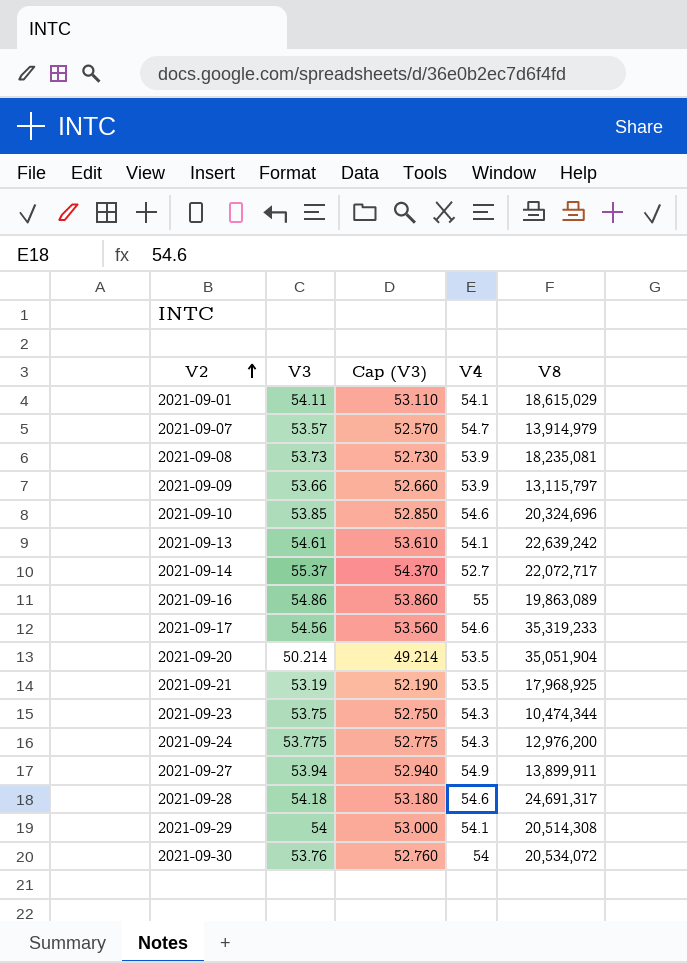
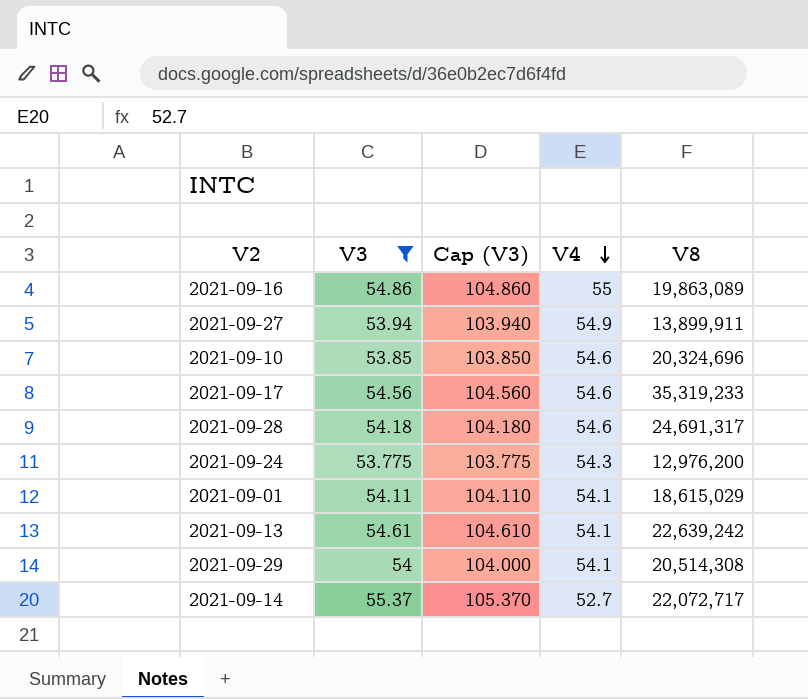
filter: none -> V3 >= 53.775
row order: V2 ascending -> V4 descending
column Cap (V3) | formula: [V3] - 1 -> [V3] + 50

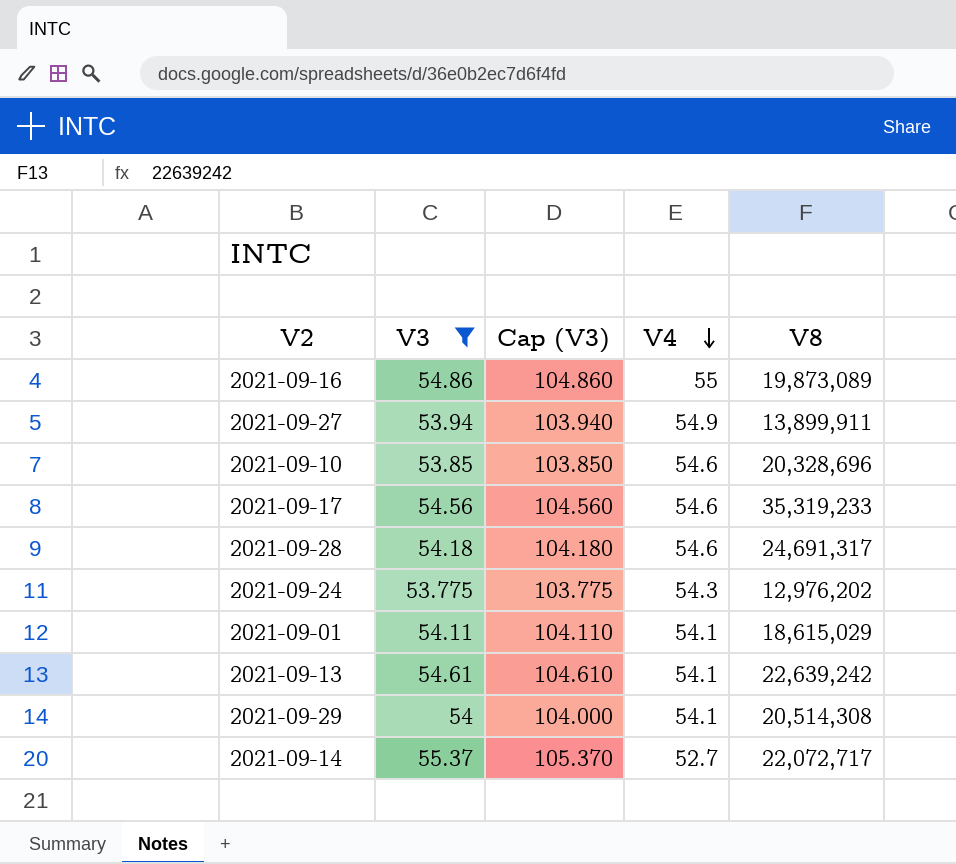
2021-09-16 | V8: 19,863,089 -> 19,873,089
2021-09-10 | V8: 20,324,696 -> 20,328,696
2021-09-24 | V8: 12,976,200 -> 12,976,202

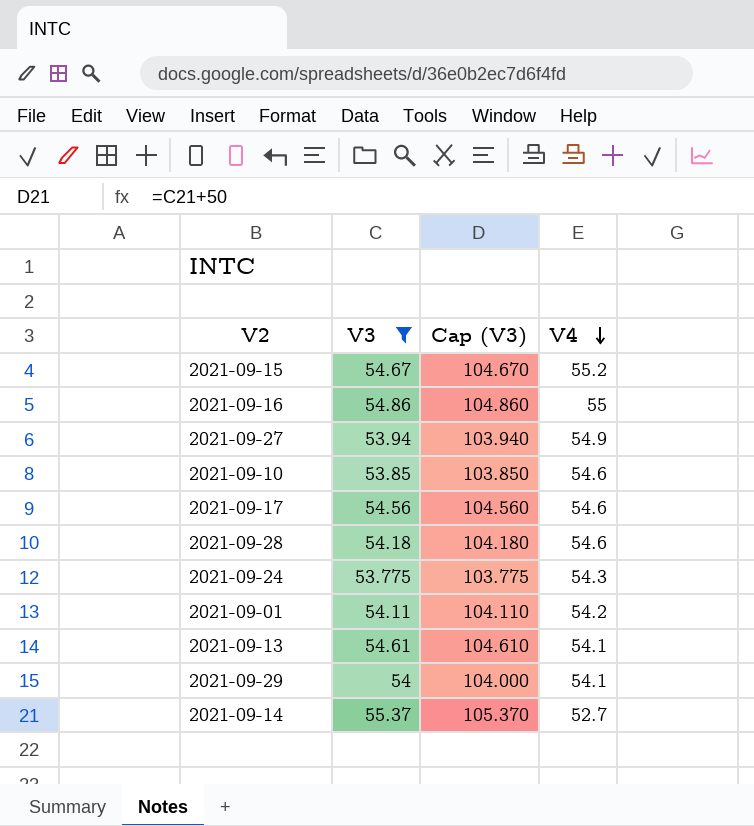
column V8 | position: 5 -> none
row 2021-09-15: none -> 54.67 | 104.670 | 55.2
2021-09-01 | V4: 54.1 -> 54.2

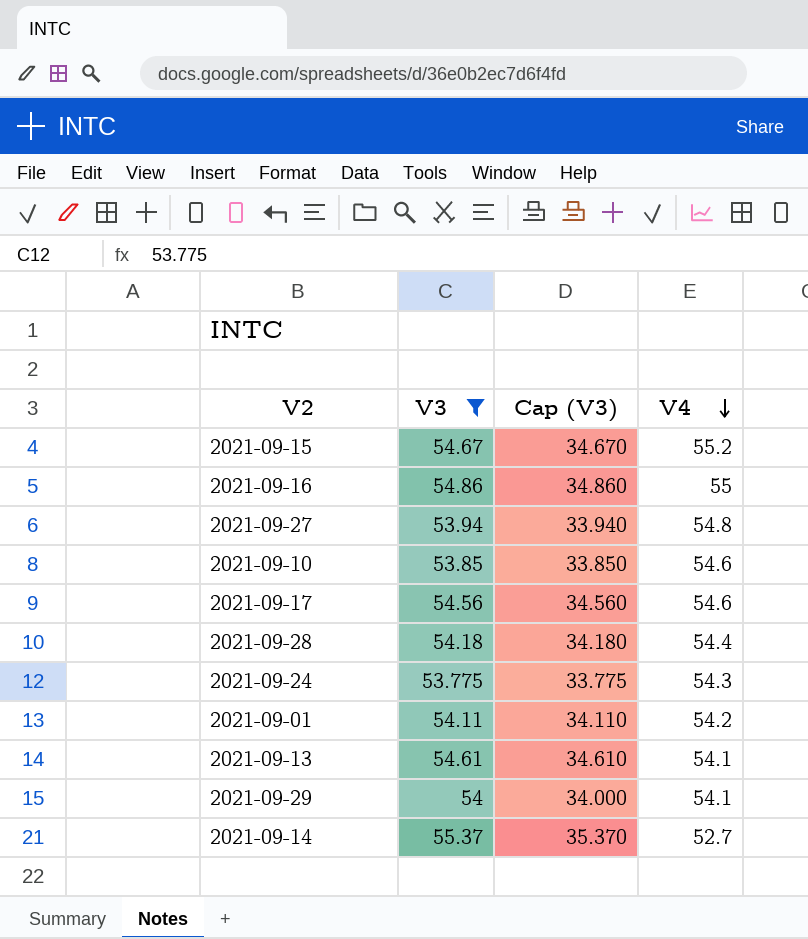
column Cap (V3) | formula: [V3] + 50 -> [V3] - 20
2021-09-27 | V4: 54.9 -> 54.8
2021-09-28 | V4: 54.6 -> 54.4

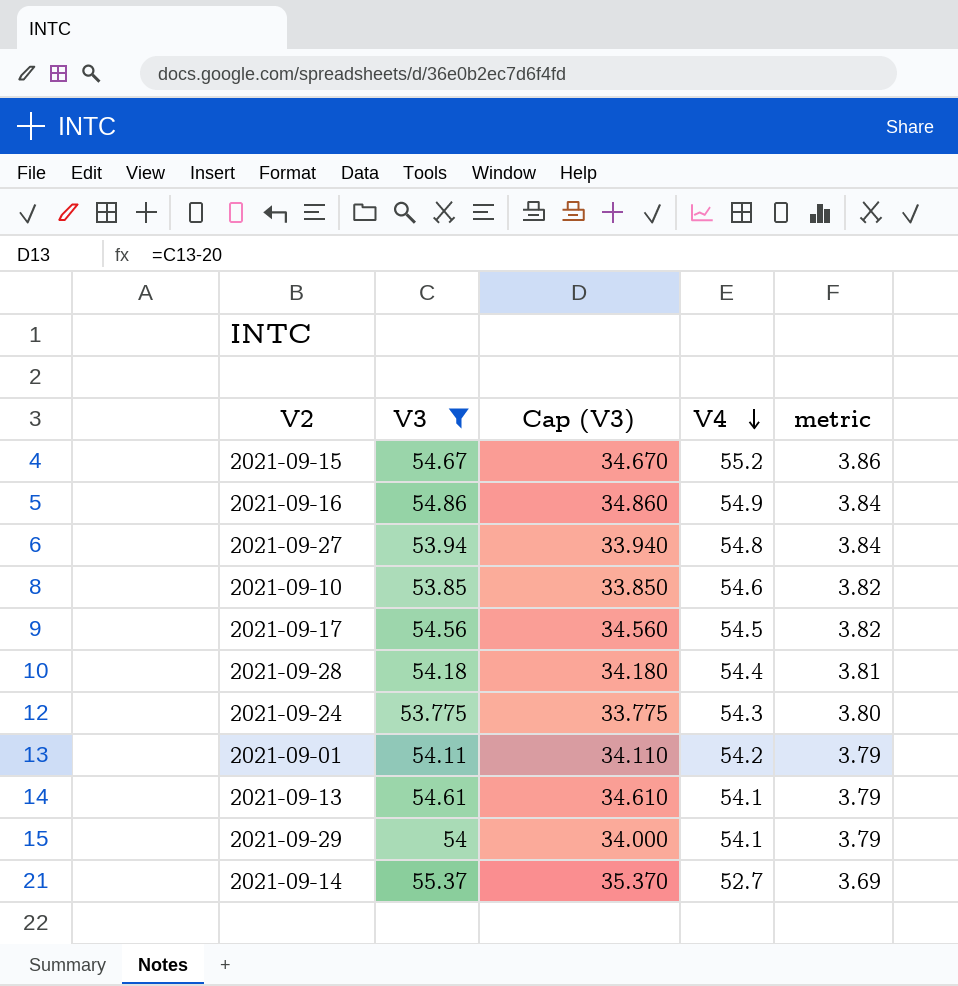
column metric | formula: none -> [V4] * 0.07
2021-09-16 | V4: 55 -> 54.9
2021-09-17 | V4: 54.6 -> 54.5

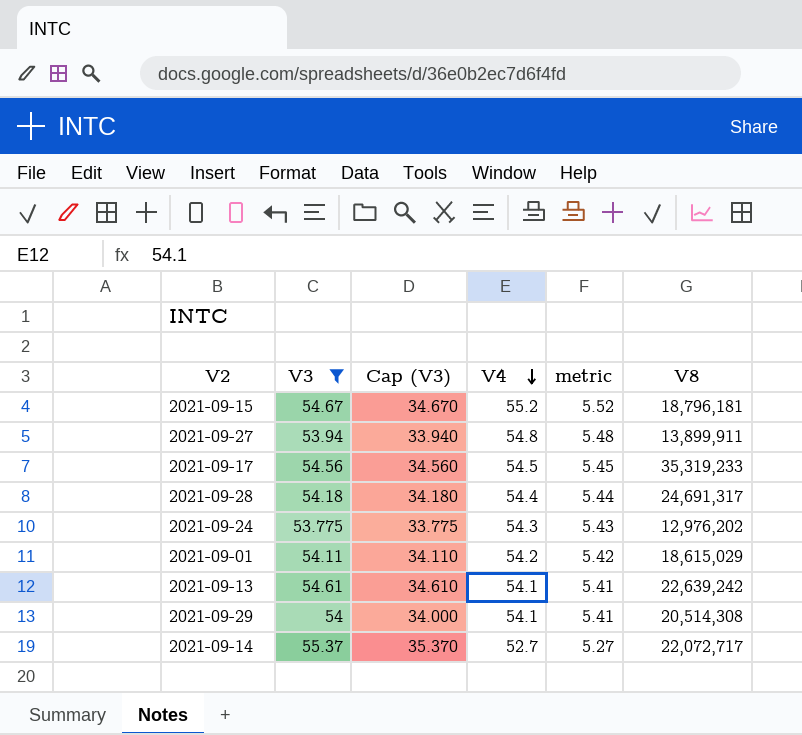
column metric | formula: [V4] * 0.07 -> [V4] * 0.1
column V8 | position: none -> 6
row 2021-09-16: 54.86 | 34.860 | 54.9 | 3.84 -> none
row 2021-09-10: 53.85 | 33.850 | 54.6 | 3.82 -> none

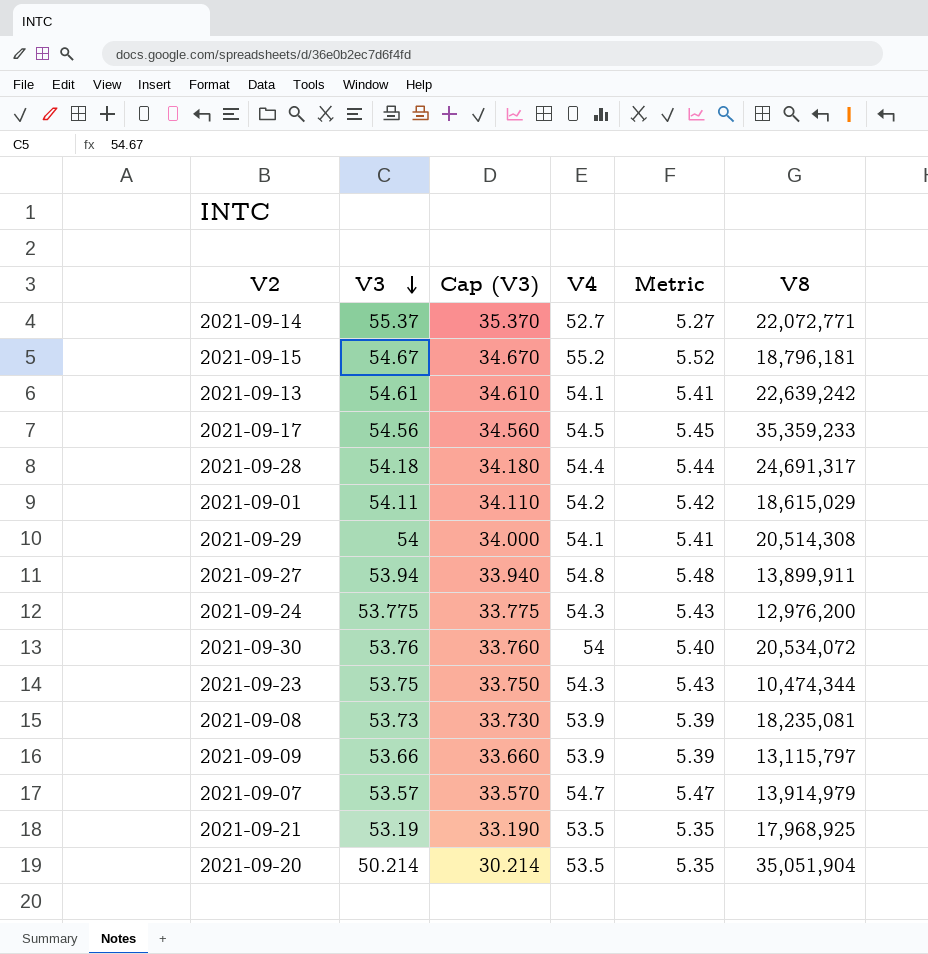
filter: V3 >= 53.775 -> none
row order: V4 descending -> V3 descending
column name: metric -> Metric
2021-09-14 | V8: 22,072,717 -> 22,072,771
2021-09-17 | V8: 35,319,233 -> 35,359,233
2021-09-24 | V8: 12,976,202 -> 12,976,200

